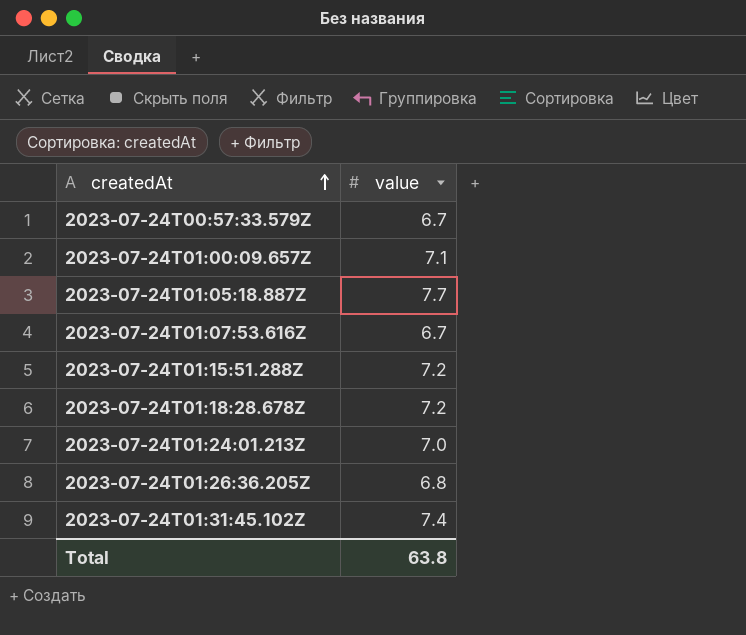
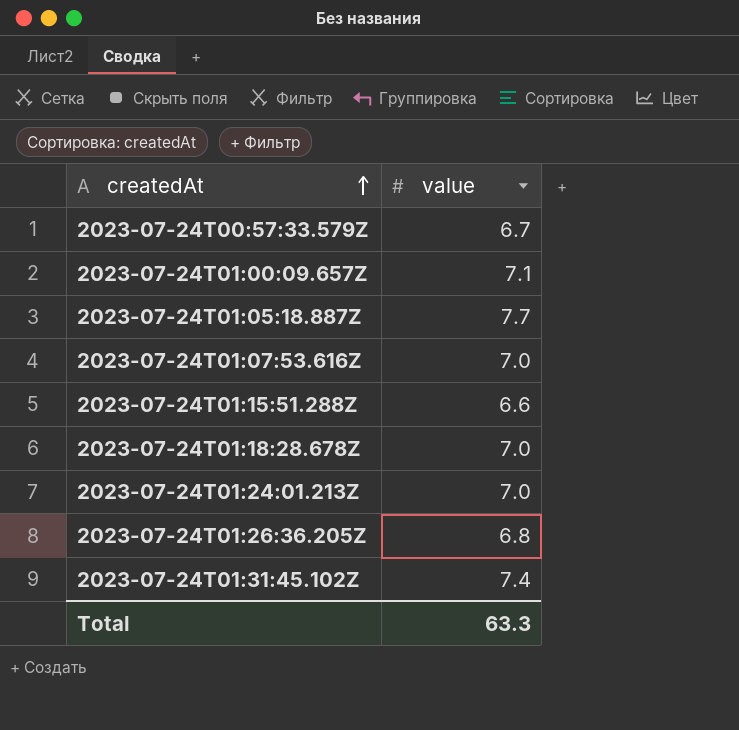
2023-07-24T01:07:53.616Z | value: 6.7 -> 7.0
2023-07-24T01:15:51.288Z | value: 7.2 -> 6.6
2023-07-24T01:18:28.678Z | value: 7.2 -> 7.0
Total | value: 63.8 -> 63.3

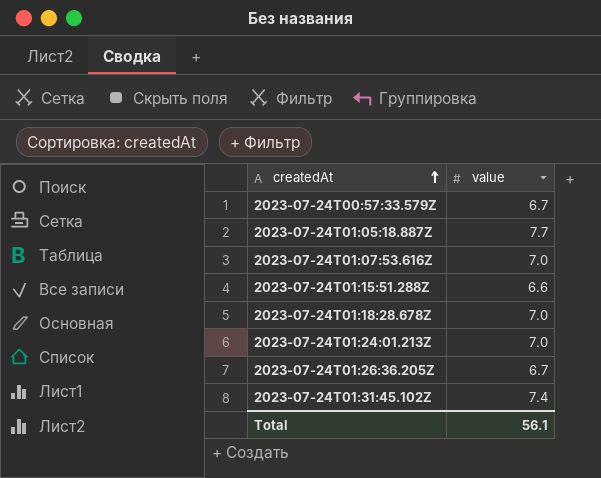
row 2023-07-24T01:00:09.657Z: 7.1 -> none
2023-07-24T01:26:36.205Z | value: 6.8 -> 6.7
Total | value: 63.3 -> 56.1

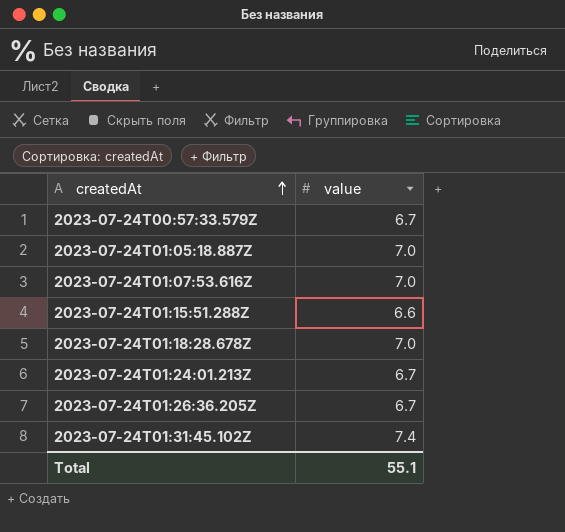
2023-07-24T01:05:18.887Z | value: 7.7 -> 7.0
2023-07-24T01:24:01.213Z | value: 7.0 -> 6.7
Total | value: 56.1 -> 55.1

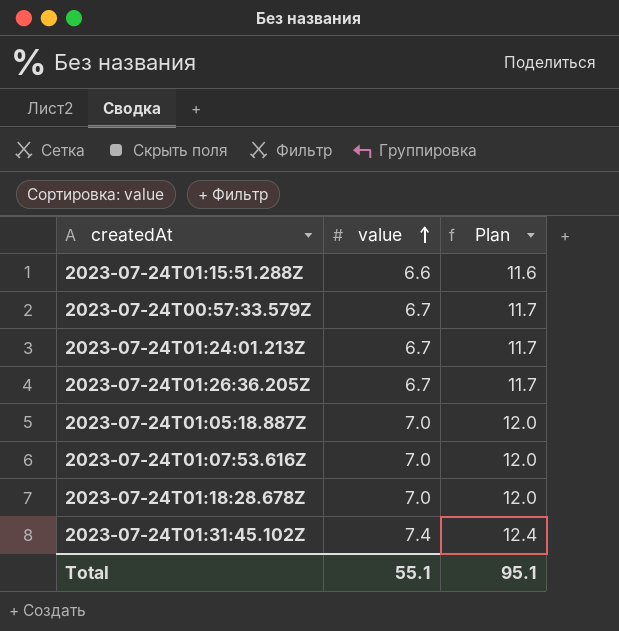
row order: createdAt ascending -> value ascending
column Plan | formula: none -> [value] + 5

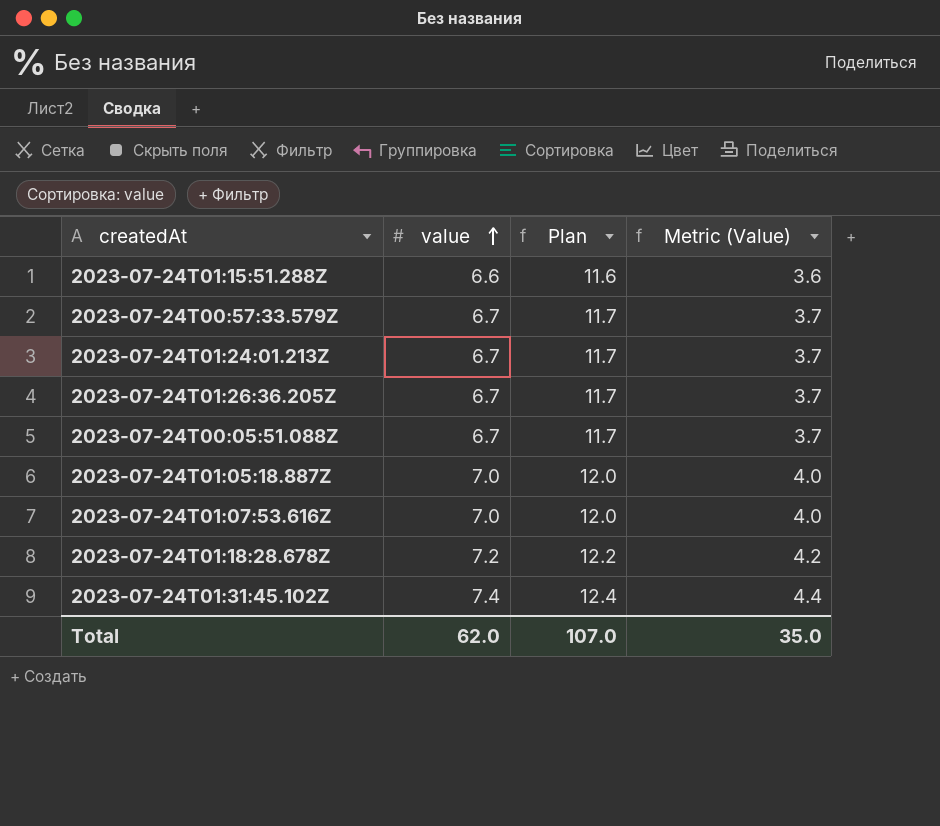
column Metric (Value) | formula: none -> [value] - 3
row 2023-07-24T00:05:51.088Z: none -> 6.7 | 11.7 | 3.7
2023-07-24T01:18:28.678Z | value: 7.0 -> 7.2
2023-07-24T01:18:28.678Z | Plan: 12.0 -> 12.2
Total | value: 55.1 -> 62.0
Total | Plan: 95.1 -> 107.0

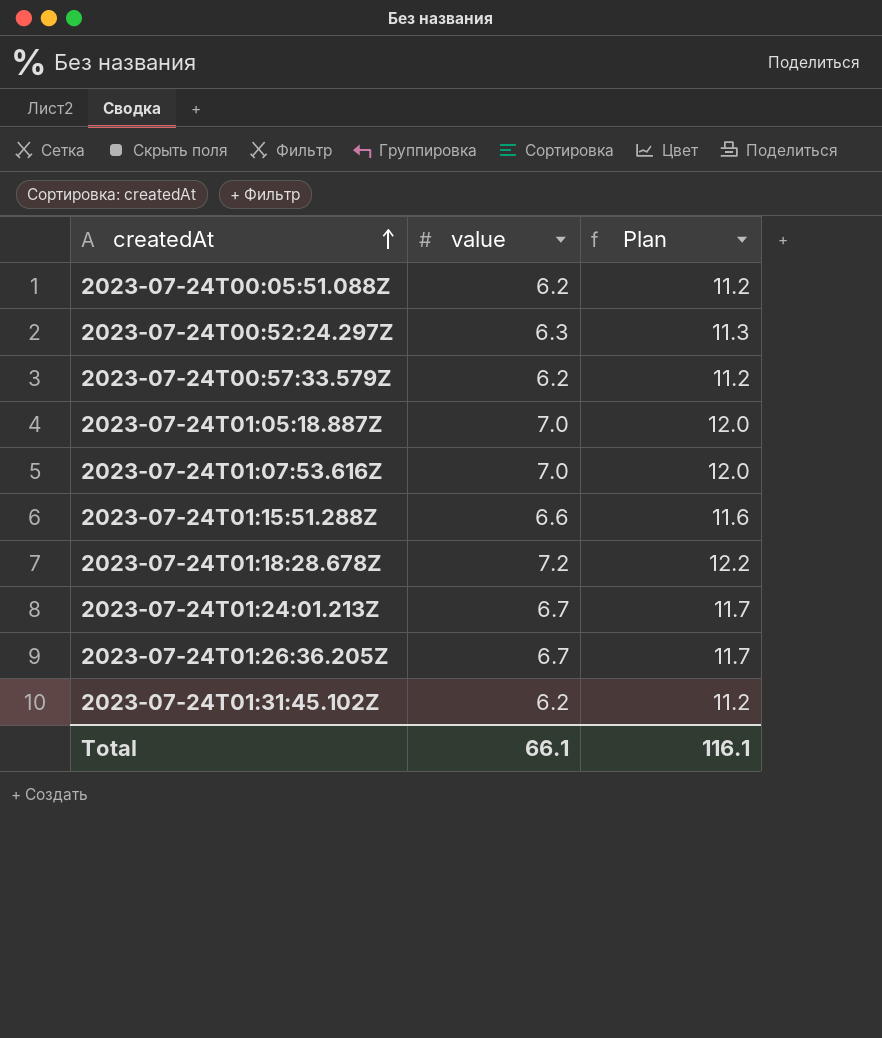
row order: value ascending -> createdAt ascending
column Metric (Value) | formula: [value] - 3 -> none
2023-07-24T00:05:51.088Z | value: 6.7 -> 6.2
2023-07-24T00:05:51.088Z | Plan: 11.7 -> 11.2
row 2023-07-24T00:52:24.297Z: none -> 6.3 | 11.3
2023-07-24T00:57:33.579Z | value: 6.7 -> 6.2
2023-07-24T00:57:33.579Z | Plan: 11.7 -> 11.2
2023-07-24T01:31:45.102Z | value: 7.4 -> 6.2
2023-07-24T01:31:45.102Z | Plan: 12.4 -> 11.2
Total | value: 62.0 -> 66.1
Total | Plan: 107.0 -> 116.1

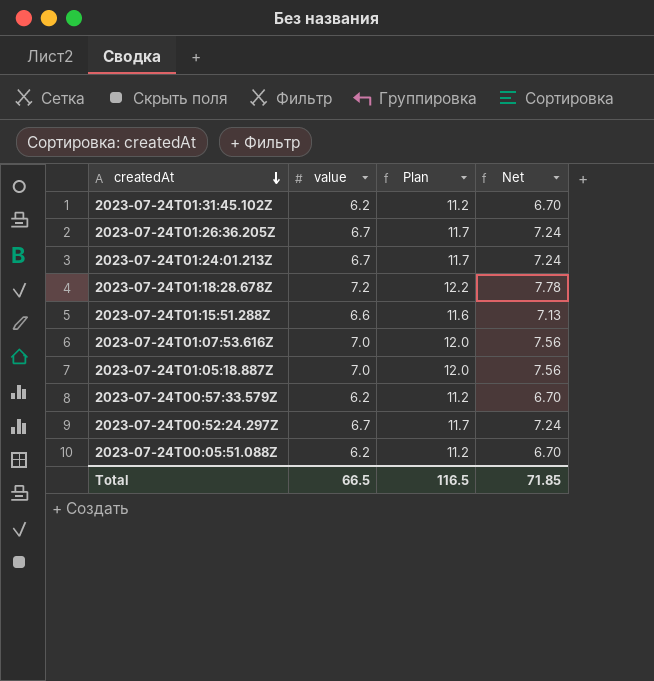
row order: createdAt ascending -> createdAt descending
column Net | formula: none -> [value] * 1.08
2023-07-24T00:52:24.297Z | value: 6.3 -> 6.7
2023-07-24T00:52:24.297Z | Plan: 11.3 -> 11.7
Total | value: 66.1 -> 66.5
Total | Plan: 116.1 -> 116.5

